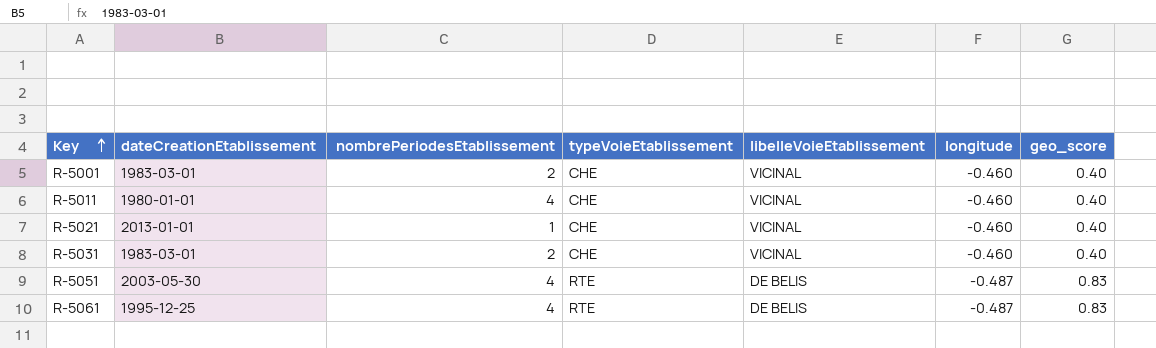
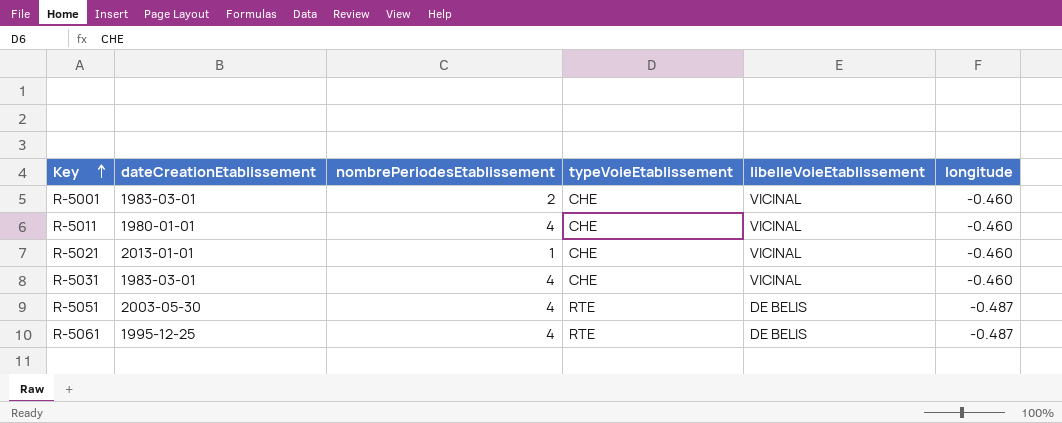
column geo_score | position: 7 -> none
R-5031 | nombrePeriodesEtablissement: 2 -> 4

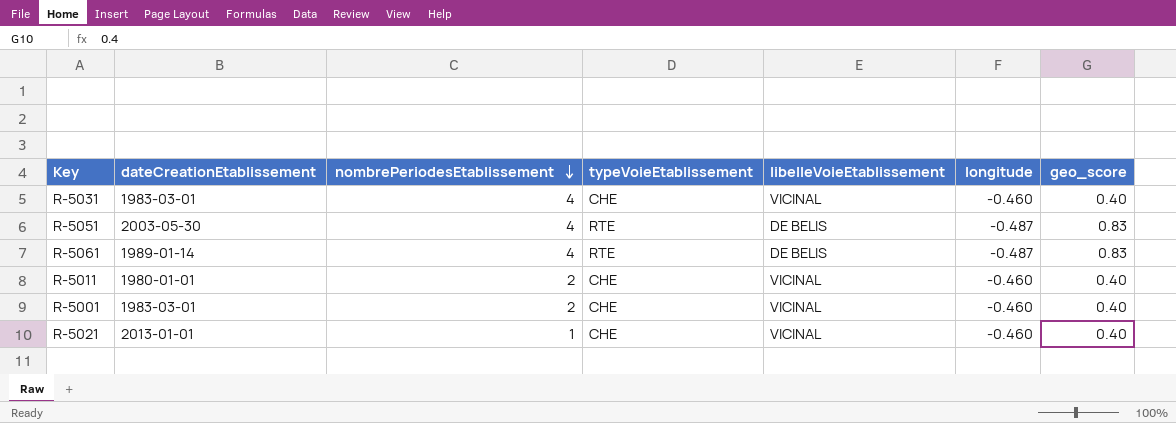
row order: Key ascending -> nombrePeriodesEtablissement descending
column geo_score | position: none -> 7
R-5061 | dateCreationEtablissement: 1995-12-25 -> 1989-01-14
R-5011 | nombrePeriodesEtablissement: 4 -> 2

